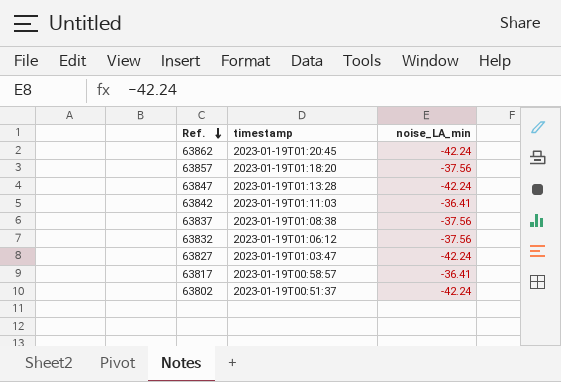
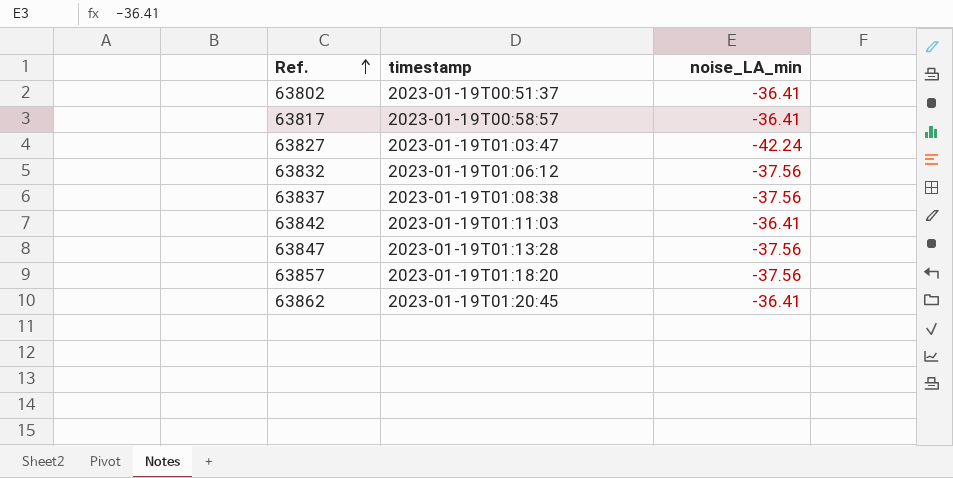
row order: Ref. descending -> Ref. ascending
63802 | noise_LA_min: -42.24 -> -36.41
63847 | noise_LA_min: -42.24 -> -37.56
63862 | noise_LA_min: -42.24 -> -36.41

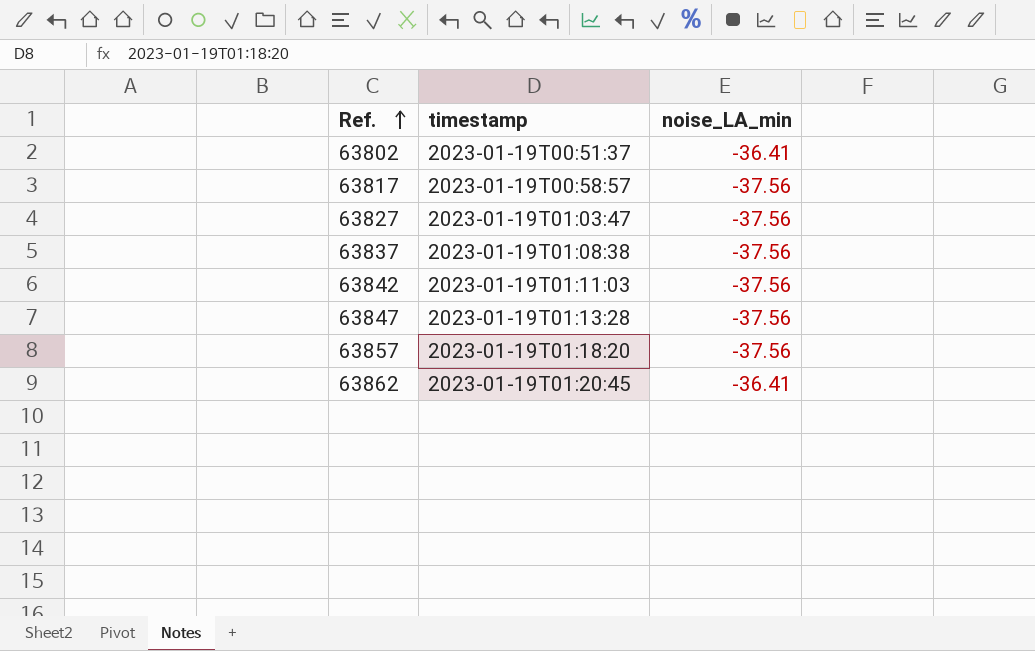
row 63832: 2023-01-19T01:06:12 | -37.56 -> none
63817 | noise_LA_min: -36.41 -> -37.56
63827 | noise_LA_min: -42.24 -> -37.56
63842 | noise_LA_min: -36.41 -> -37.56

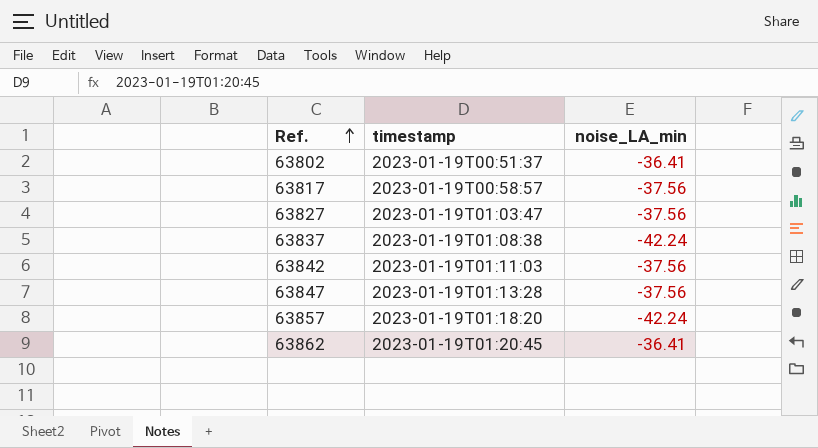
63837 | noise_LA_min: -37.56 -> -42.24
63857 | noise_LA_min: -37.56 -> -42.24

